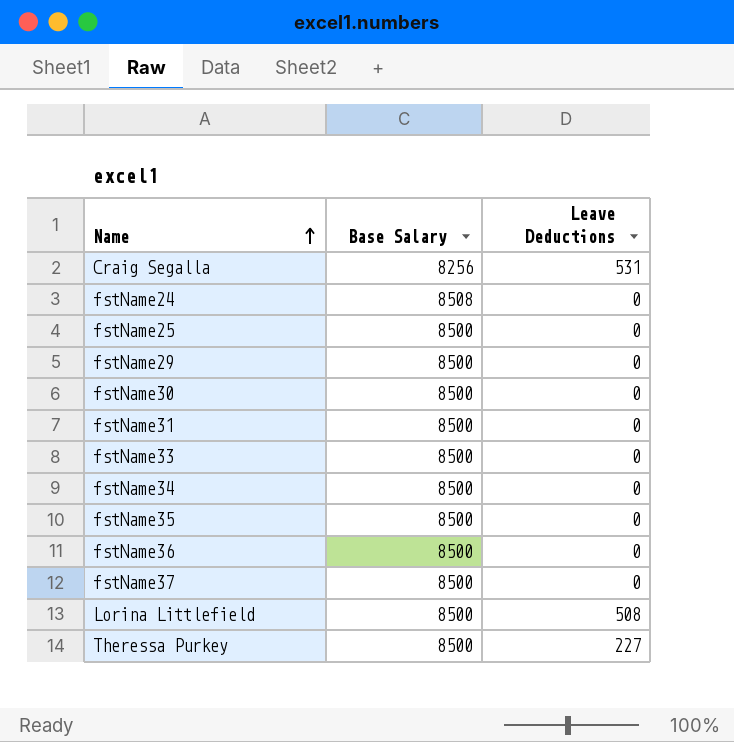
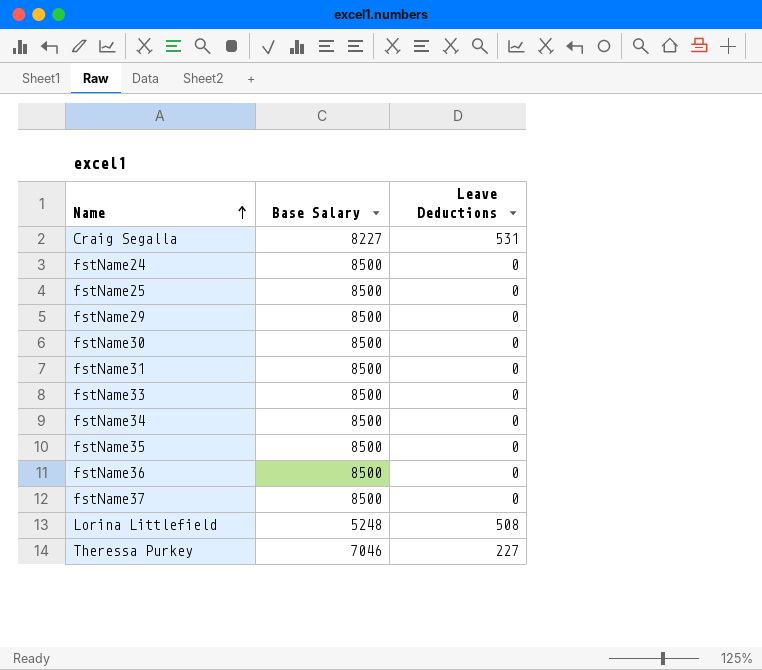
Craig Segalla | Base Salary: 8256 -> 8227
fstName24 | Base Salary: 8508 -> 8500
Lorina Littlefield | Base Salary: 8500 -> 5248
Theressa Purkey | Base Salary: 8500 -> 7046

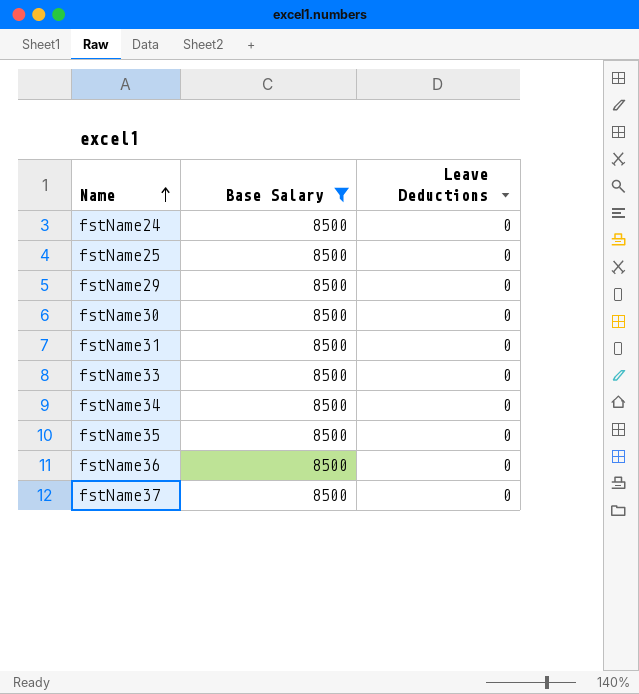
filter: none -> Base Salary = 8500

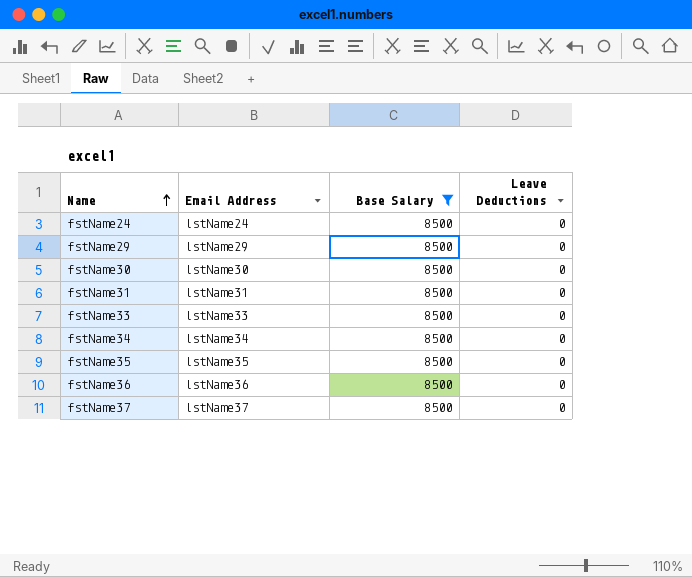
column Email Address | position: none -> 2
row fstName25: 8500 | 0 -> none

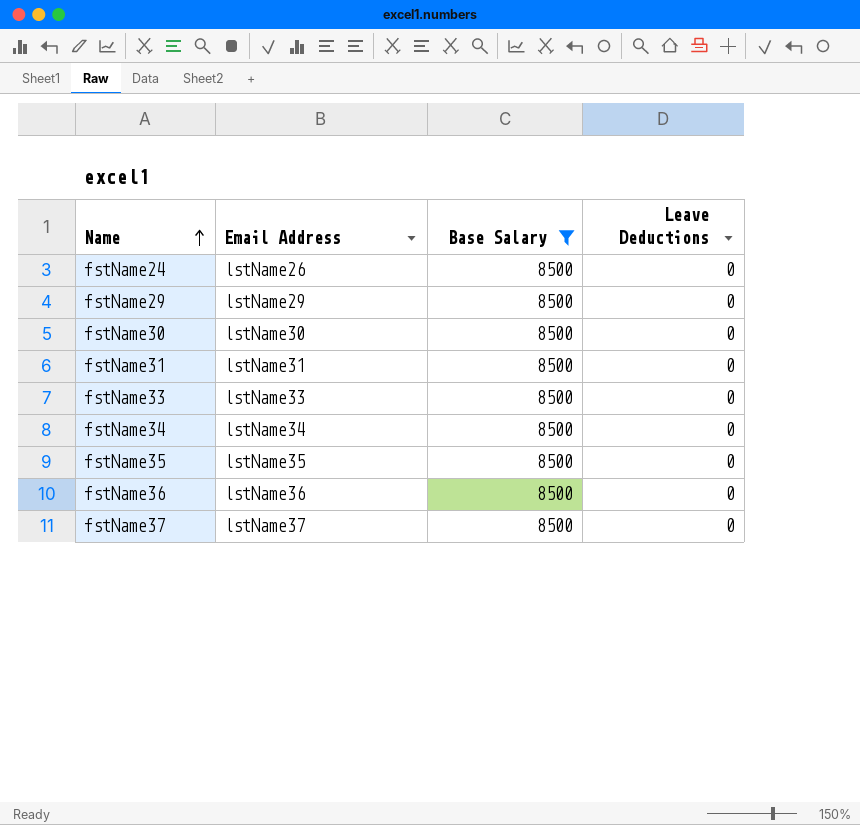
fstName24 | Email Address: lstName24 -> lstName26

